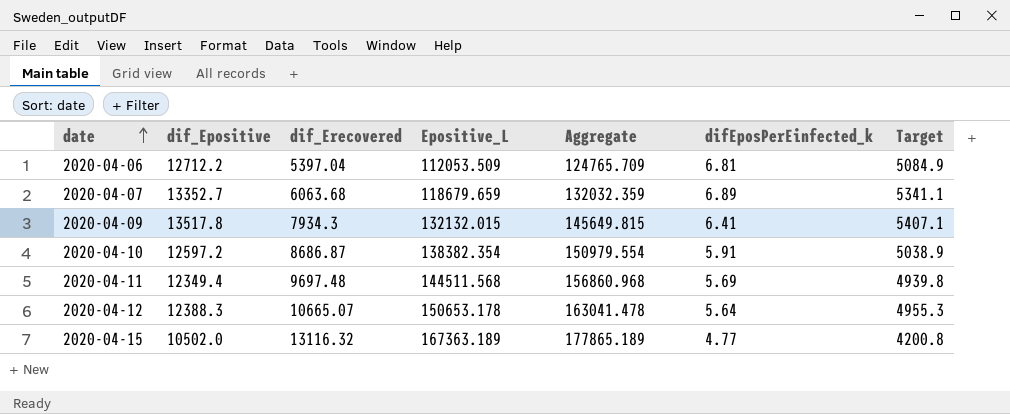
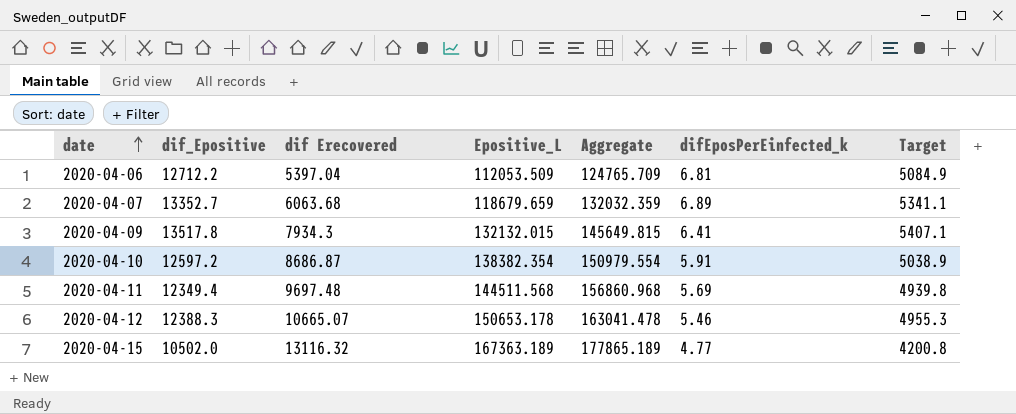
column name: dif_Erecovered -> dif Erecovered
2020-04-12 | difEposPerEinfected_k: 5.64 -> 5.46

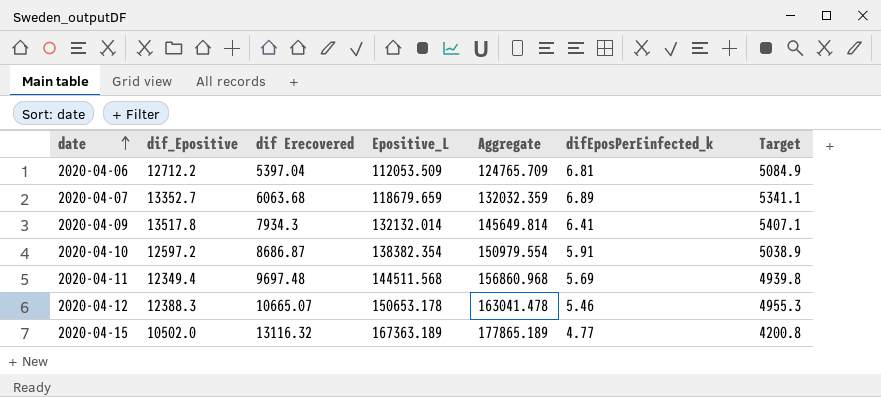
2020-04-09 | Epositive_L: 132132.015 -> 132132.014
2020-04-09 | Aggregate: 145649.815 -> 145649.814

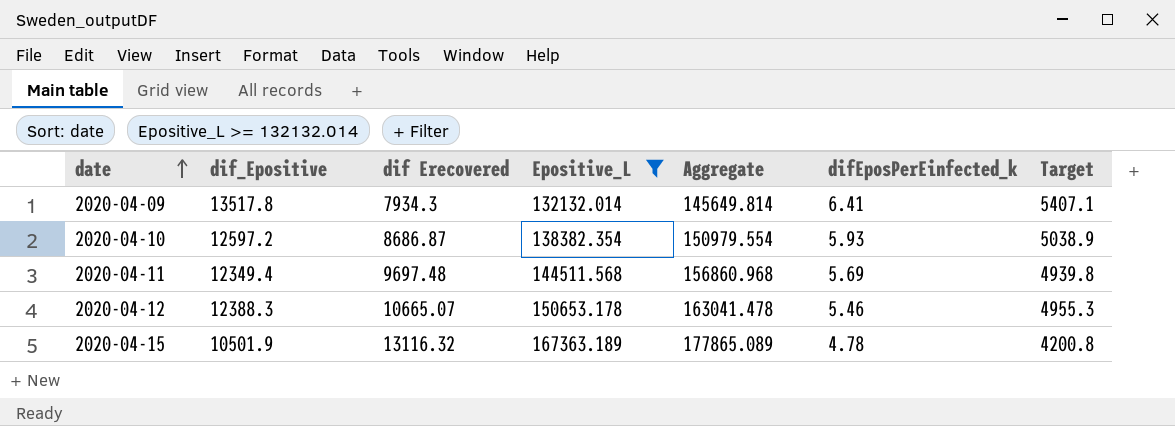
filter: none -> Epositive_L >= 132132.014
2020-04-10 | difEposPerEinfected_k: 5.91 -> 5.93
2020-04-15 | dif_Epositive: 10502.0 -> 10501.9
2020-04-15 | Aggregate: 177865.189 -> 177865.089
2020-04-15 | difEposPerEinfected_k: 4.77 -> 4.78

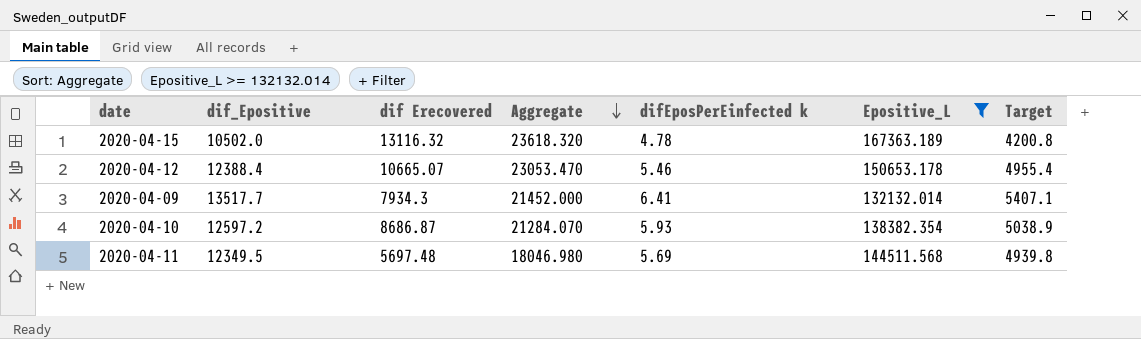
row order: date ascending -> Aggregate descending
column Aggregate | formula: [dif_Epositive] + [Epositive_L] -> [dif_Epositive] + [dif Erecovered]
column name: difEposPerEinfected_k -> difEposPerEinfected k
column Epositive_L | position: 4 -> 6
2020-04-15 | dif_Epositive: 10501.9 -> 10502.0
2020-04-12 | dif_Epositive: 12388.3 -> 12388.4
2020-04-12 | Target: 4955.3 -> 4955.4
2020-04-09 | dif_Epositive: 13517.8 -> 13517.7
2020-04-11 | dif_Epositive: 12349.4 -> 12349.5
2020-04-11 | dif Erecovered: 9697.48 -> 5697.48

